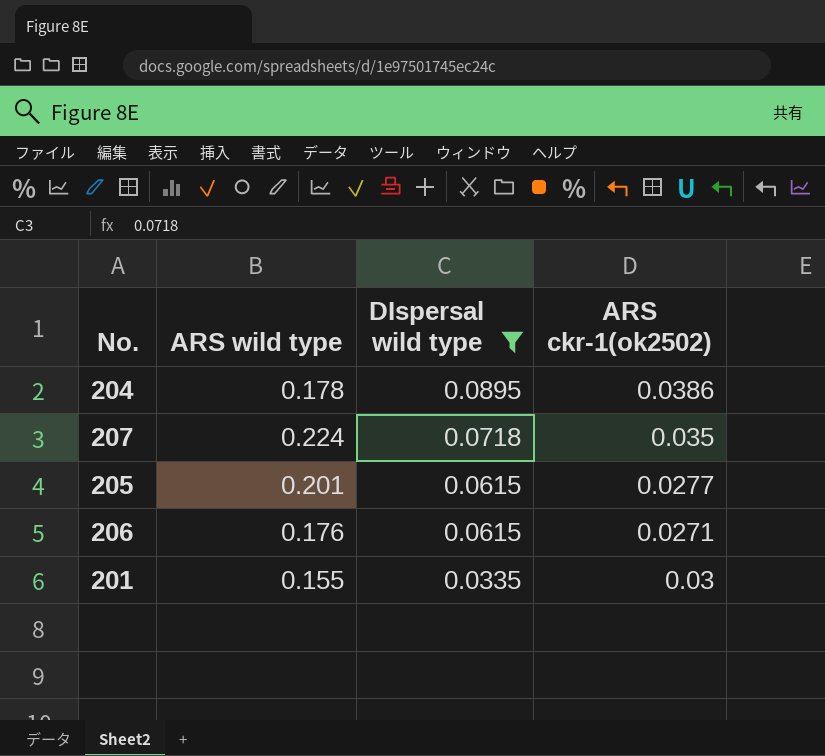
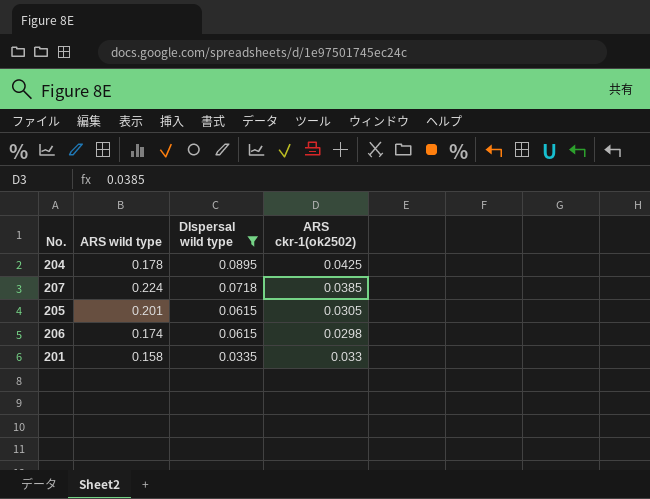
204 | ARS ckr-1(ok2502): 0.0386 -> 0.0425
207 | ARS ckr-1(ok2502): 0.035 -> 0.0385
205 | ARS ckr-1(ok2502): 0.0277 -> 0.0305
206 | ARS wild type: 0.176 -> 0.174
206 | ARS ckr-1(ok2502): 0.0271 -> 0.0298
201 | ARS wild type: 0.155 -> 0.158
201 | ARS ckr-1(ok2502): 0.03 -> 0.033

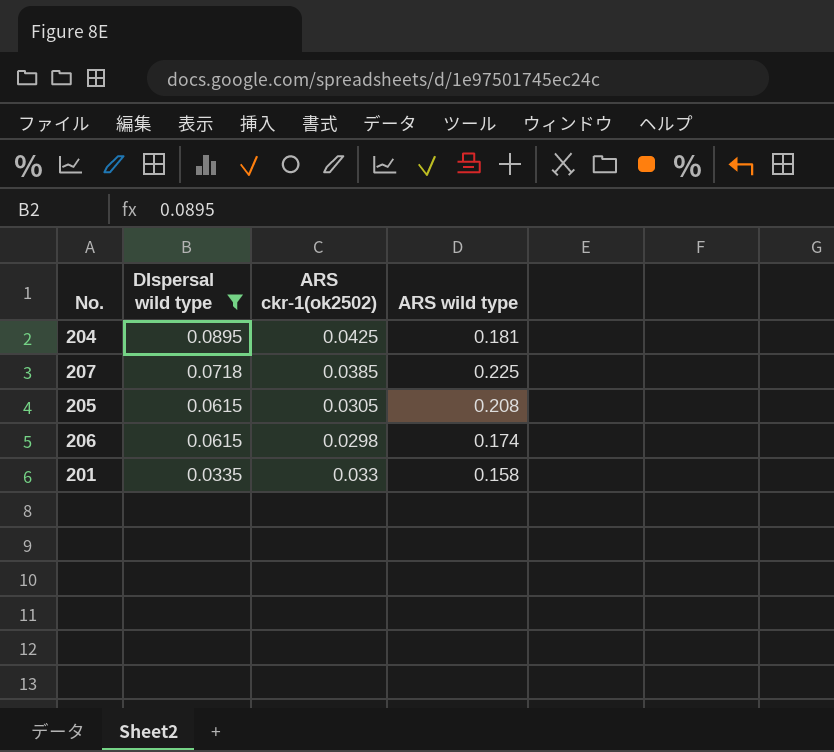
column ARS wild type | position: 2 -> 4
204 | ARS wild type: 0.178 -> 0.181
207 | ARS wild type: 0.224 -> 0.225
205 | ARS wild type: 0.201 -> 0.208

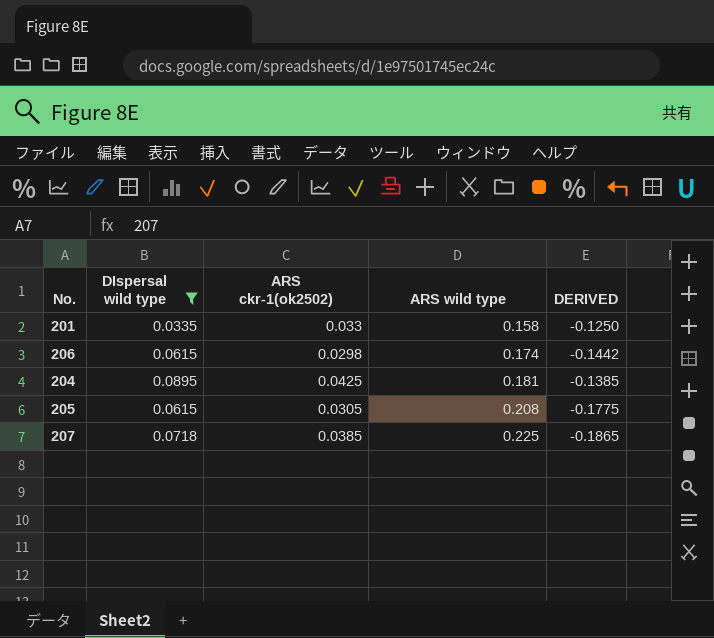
row order: DIspersal wild type descending -> ARS wild type ascending
column DERIVED | formula: none -> [ARS ckr-1(ok2502)] - [ARS wild type]

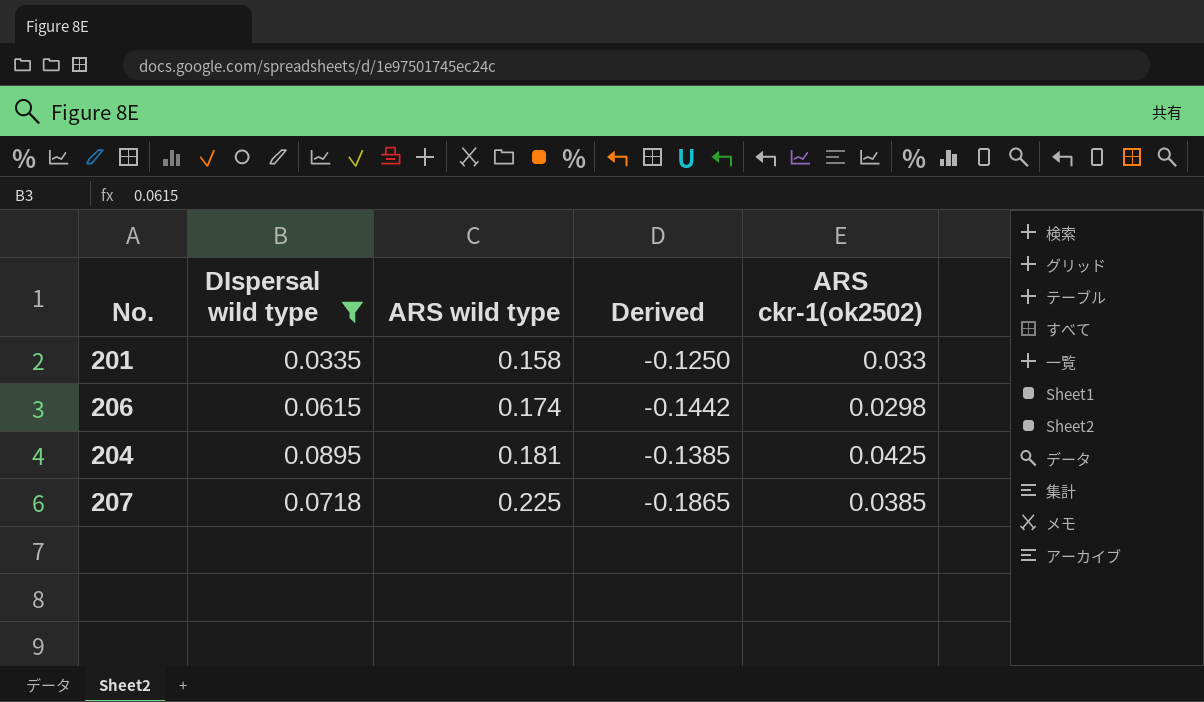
column name: DERIVED -> Derived
column ARS ckr-1(ok2502) | position: 3 -> 5
row 205: 0.0615 | 0.0305 | 0.208 | -0.1775 -> none

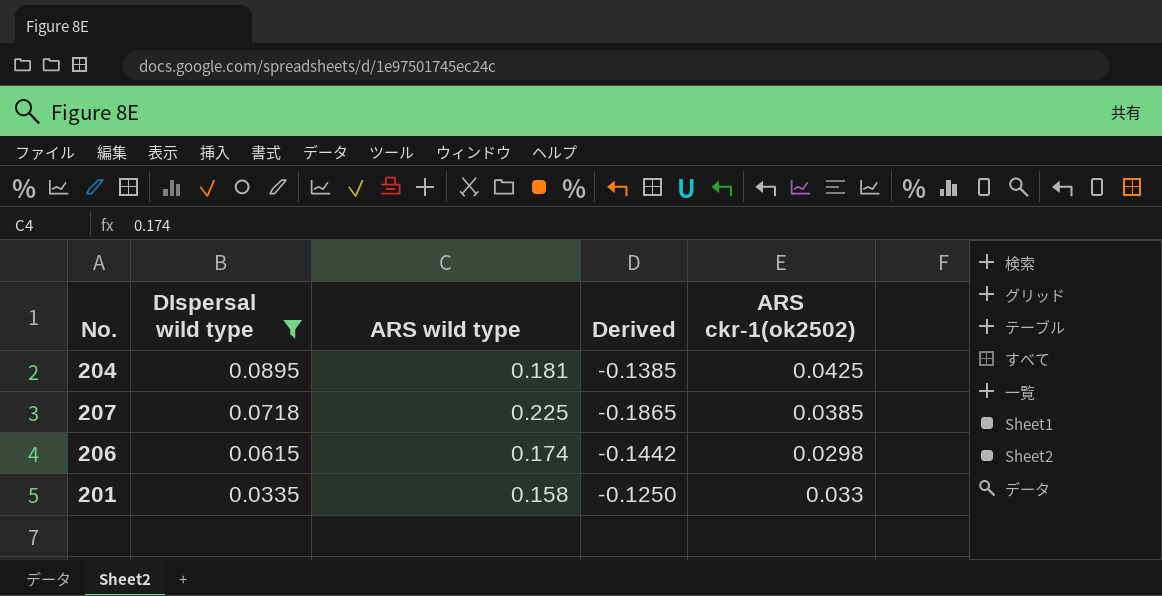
row order: ARS wild type ascending -> DIspersal wild type descending

